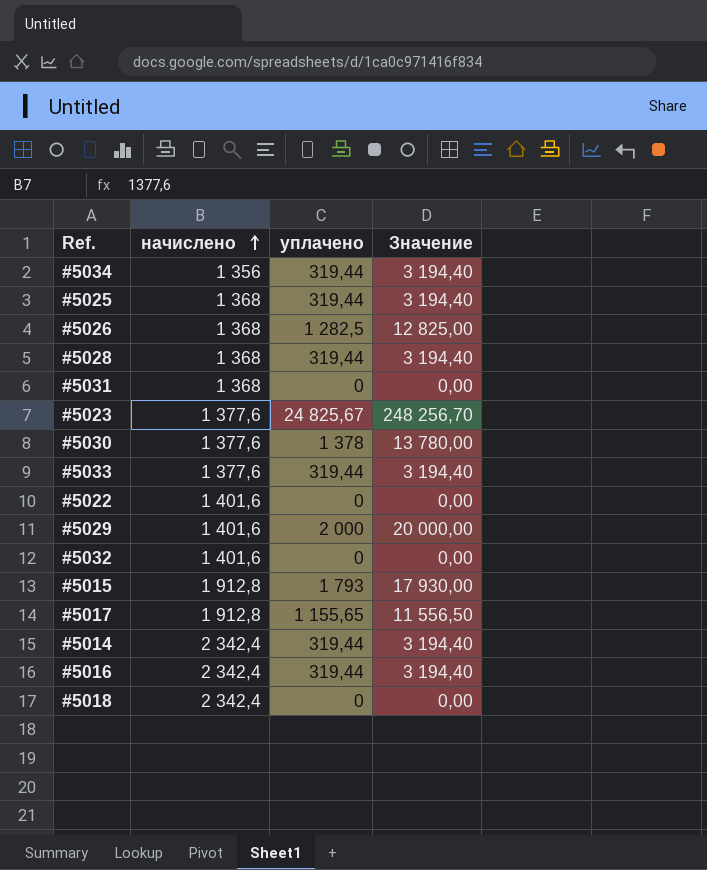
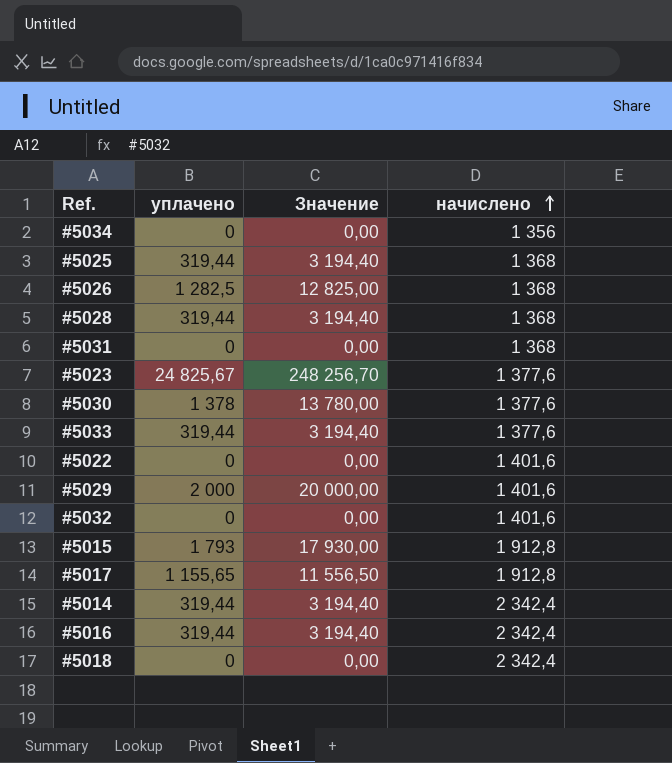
column начислено | position: 2 -> 4
#5034 | уплачено: 319,44 -> 0
#5034 | Значение: 3 194,40 -> 0,00

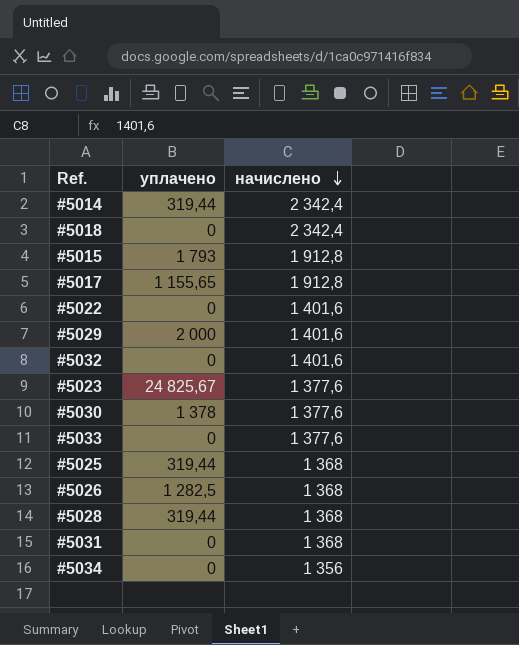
row order: начислено ascending -> начислено descending
column Значение | formula: [уплачено] * 10 -> none
row #5016: 319,44 | 3 194,40 | 2 342,4 -> none
#5033 | уплачено: 319,44 -> 0

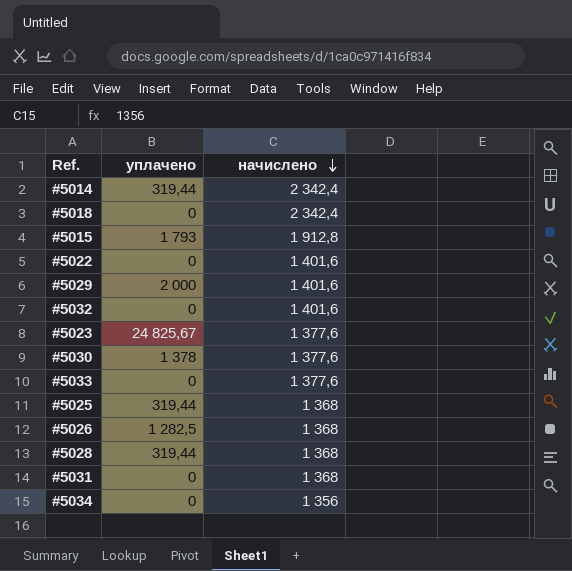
row #5017: 1 155,65 | 1 912,8 -> none

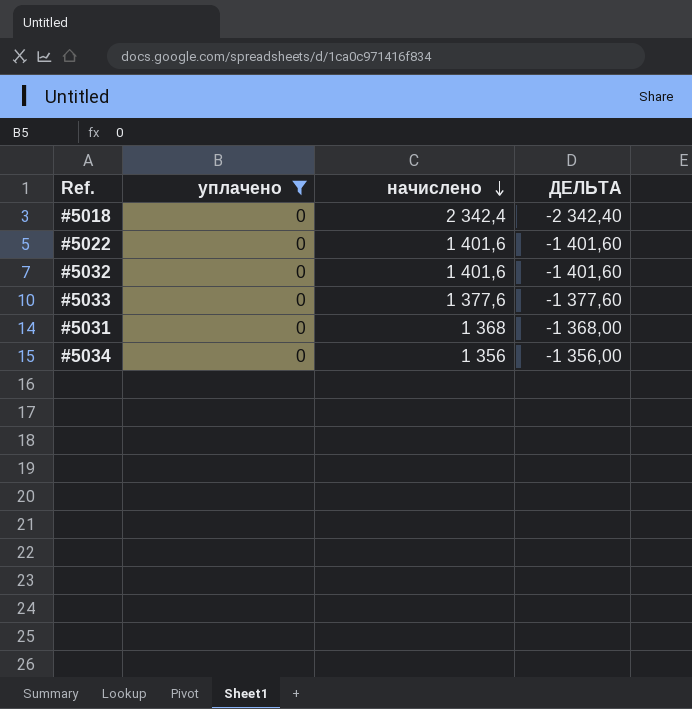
filter: none -> уплачено = 0
column ДЕЛЬТА | formula: none -> [уплачено] - [начислено]

